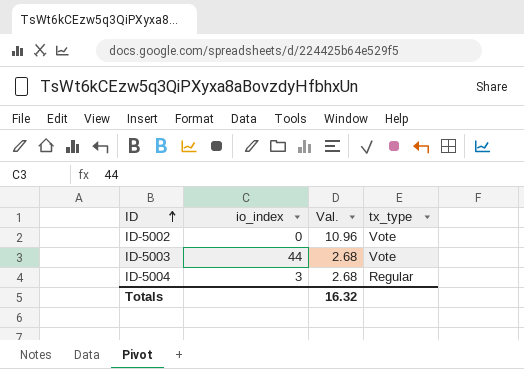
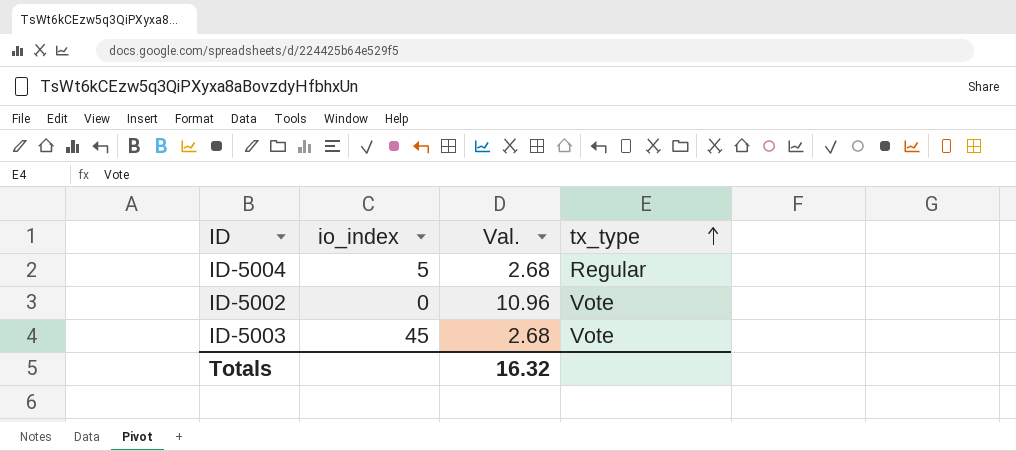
row order: ID ascending -> tx_type ascending
ID-5004 | io_index: 3 -> 5
ID-5003 | io_index: 44 -> 45

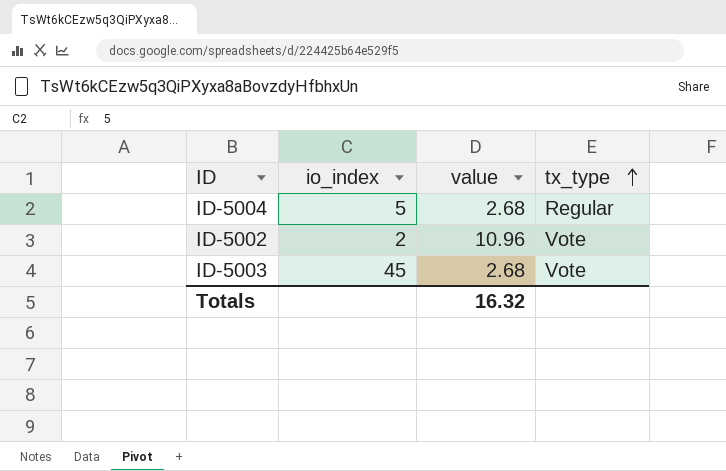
column name: Val. -> value
ID-5002 | io_index: 0 -> 2

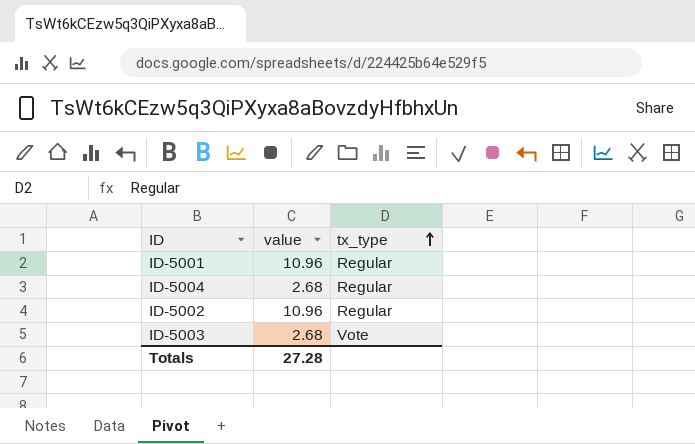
column io_index | position: 2 -> none
row ID-5001: none -> 10.96 | Regular
ID-5002 | tx_type: Vote -> Regular
Totals | value: 16.32 -> 27.28

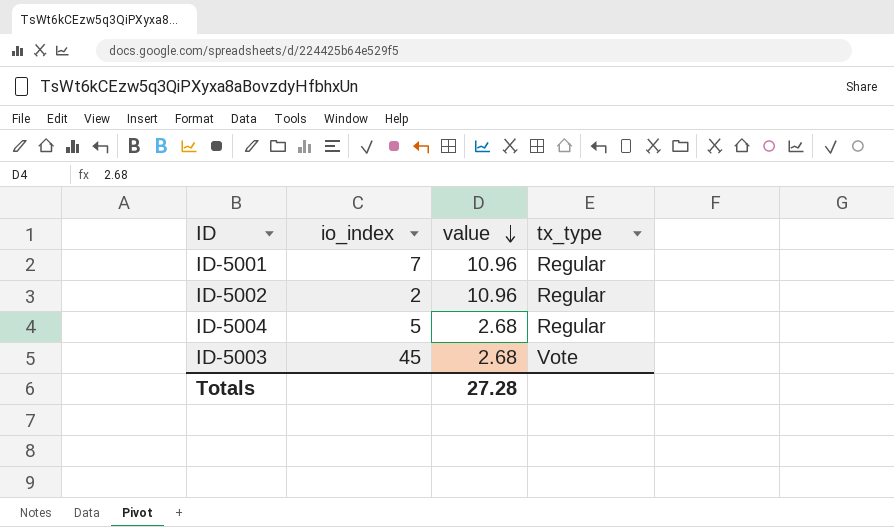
row order: tx_type ascending -> value descending
column io_index | position: none -> 2

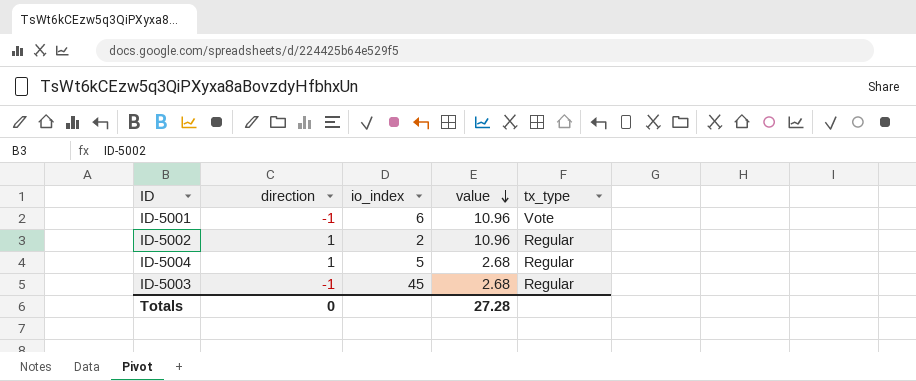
column direction | position: none -> 2
ID-5001 | io_index: 7 -> 6
ID-5001 | tx_type: Regular -> Vote
ID-5003 | tx_type: Vote -> Regular

